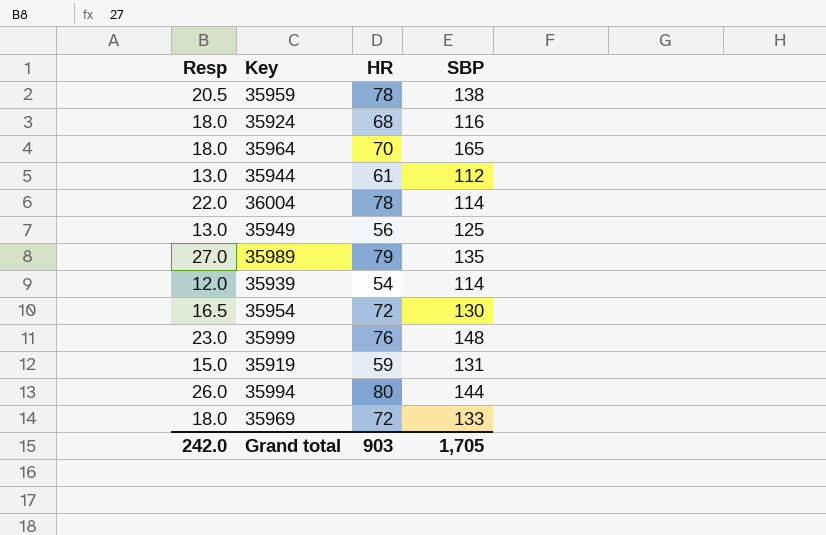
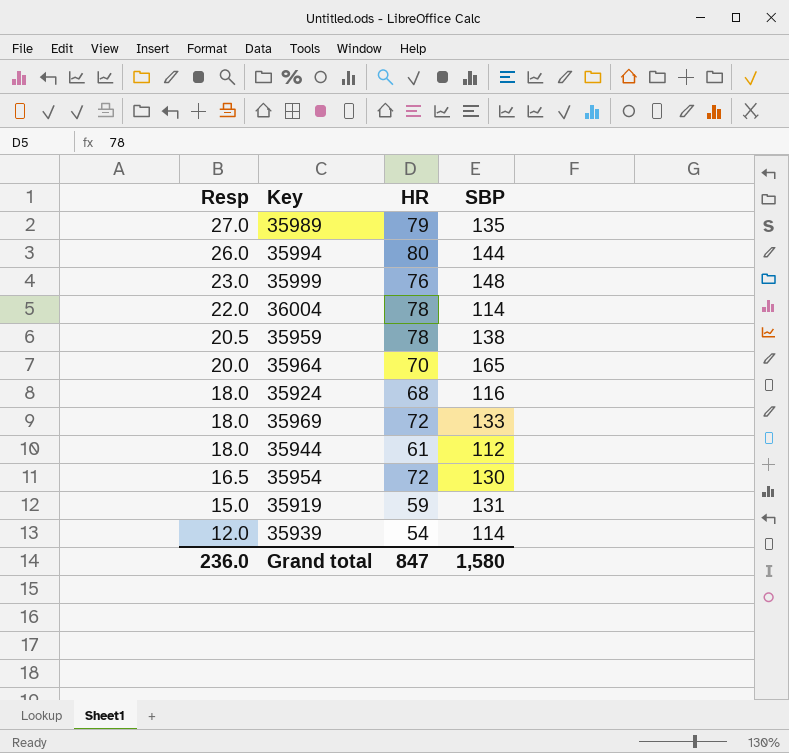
row order: none -> Resp descending
row 35949: 13.0 | 56 | 125 -> none
35964 | Resp: 18.0 -> 20.0
35944 | Resp: 13.0 -> 18.0
Grand total | Resp: 242.0 -> 236.0
Grand total | HR: 903 -> 847
Grand total | SBP: 1,705 -> 1,580

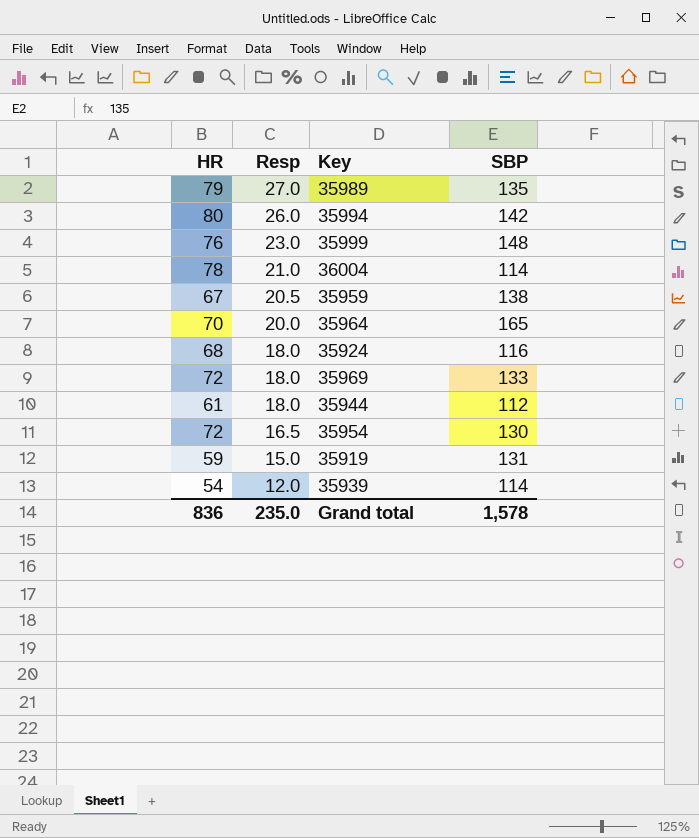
column HR | position: 3 -> 1
35994 | SBP: 144 -> 142
36004 | Resp: 22.0 -> 21.0
35959 | HR: 78 -> 67
Grand total | HR: 847 -> 836
Grand total | Resp: 236.0 -> 235.0
Grand total | SBP: 1,580 -> 1,578

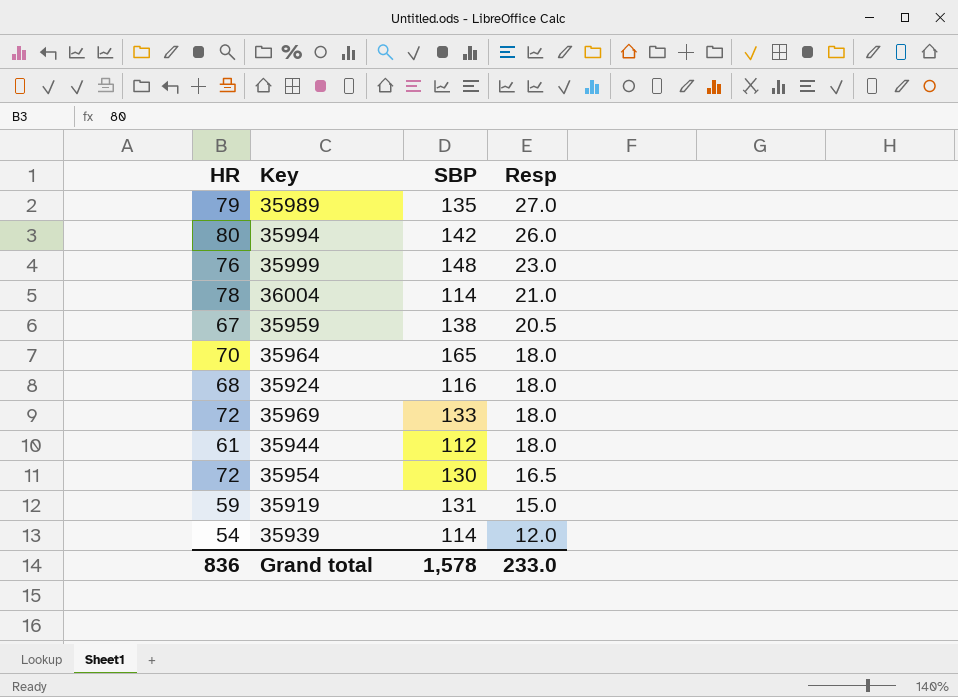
column Resp | position: 2 -> 4
35964 | Resp: 20.0 -> 18.0
Grand total | Resp: 235.0 -> 233.0

